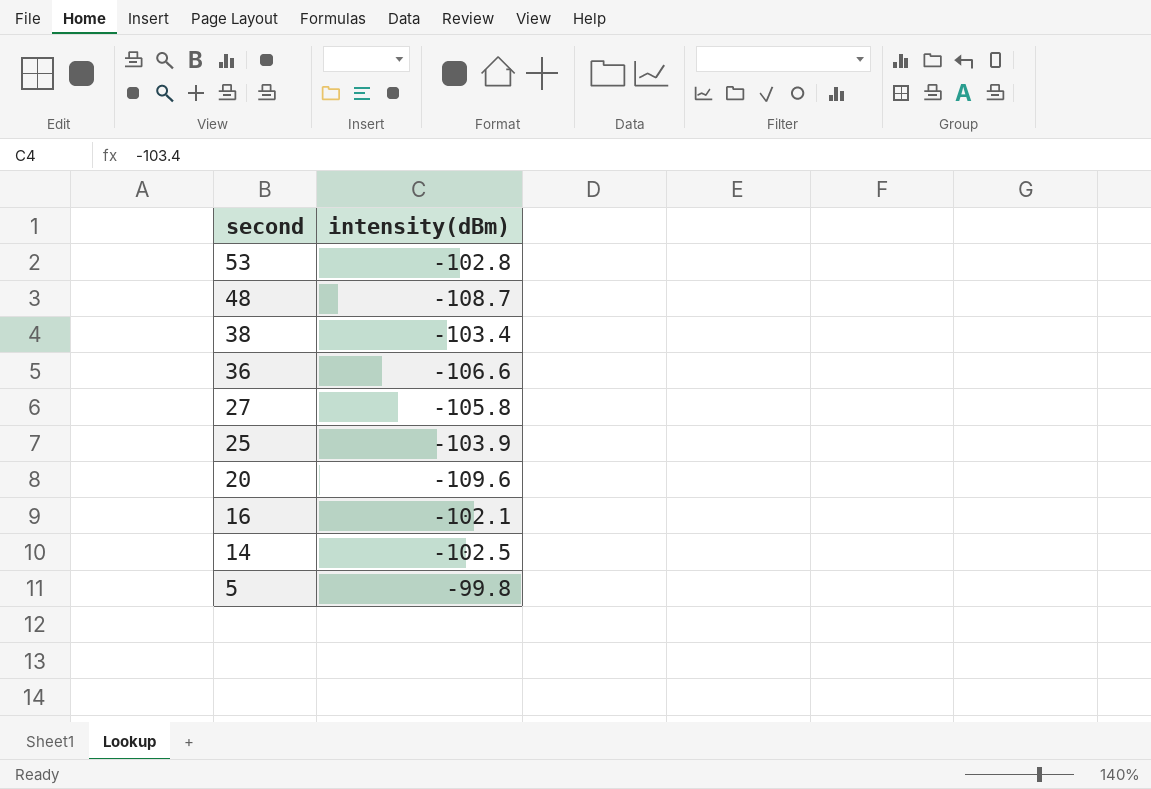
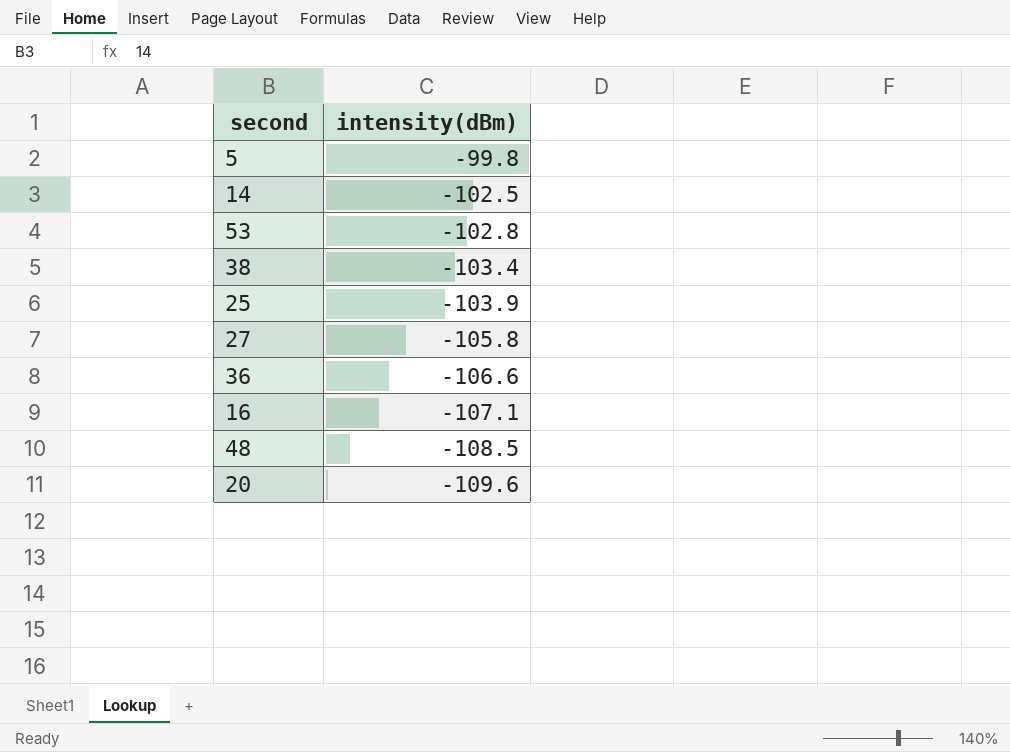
row order: second descending -> intensity(dBm) descending
16 | intensity(dBm): -102.1 -> -107.1
48 | intensity(dBm): -108.7 -> -108.5

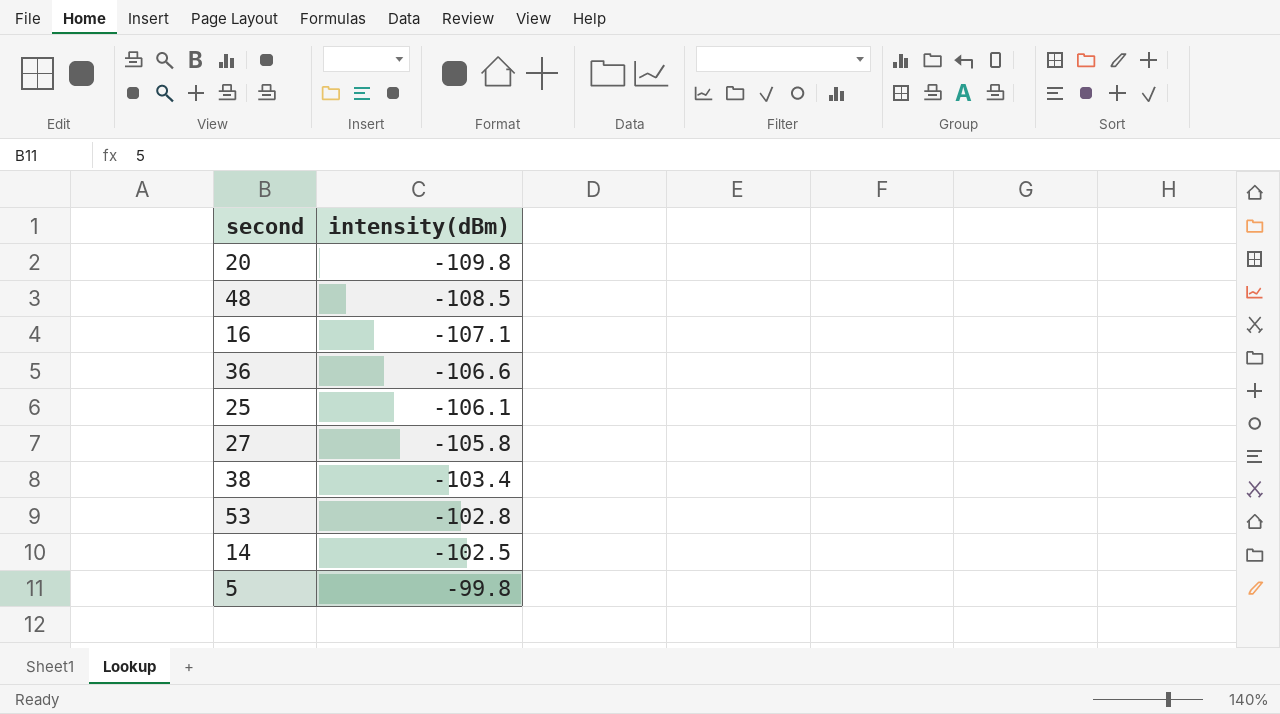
row order: intensity(dBm) descending -> intensity(dBm) ascending
20 | intensity(dBm): -109.6 -> -109.8
25 | intensity(dBm): -103.9 -> -106.1

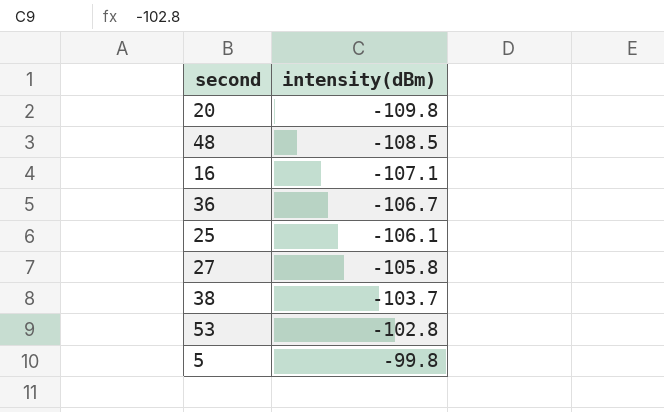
row 14: -102.5 -> none
36 | intensity(dBm): -106.6 -> -106.7
38 | intensity(dBm): -103.4 -> -103.7

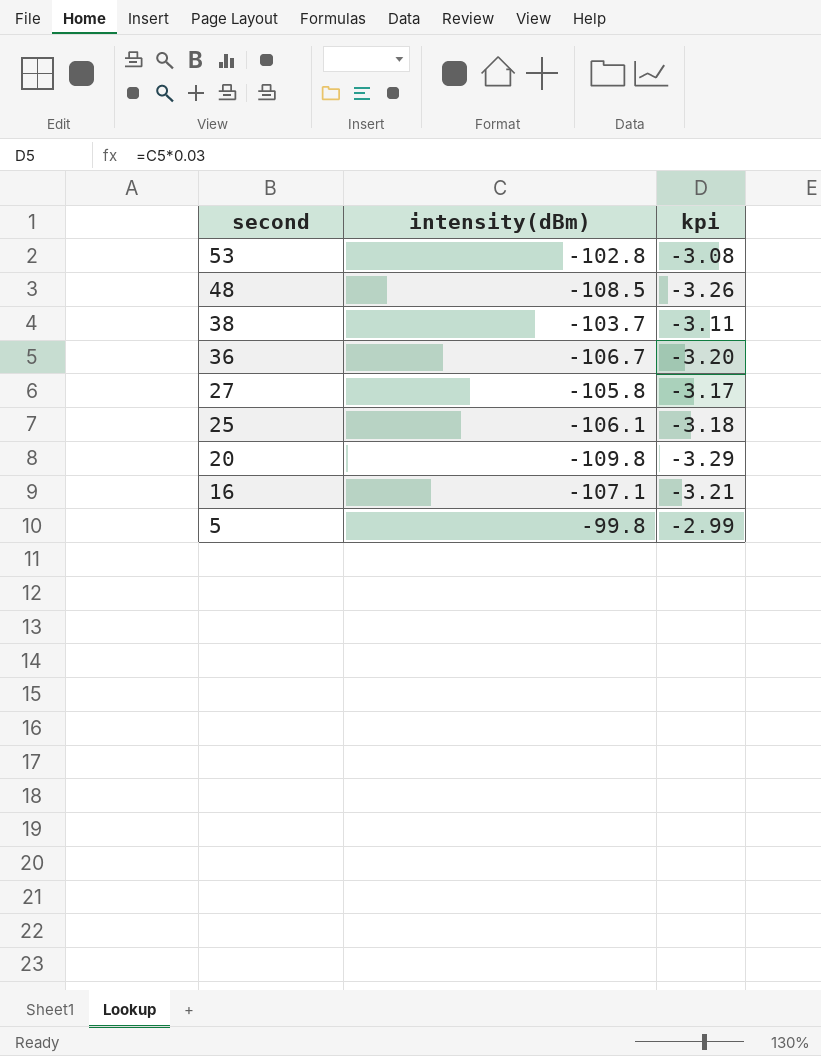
row order: intensity(dBm) ascending -> second descending
column kpi | formula: none -> [intensity(dBm)] * 0.03

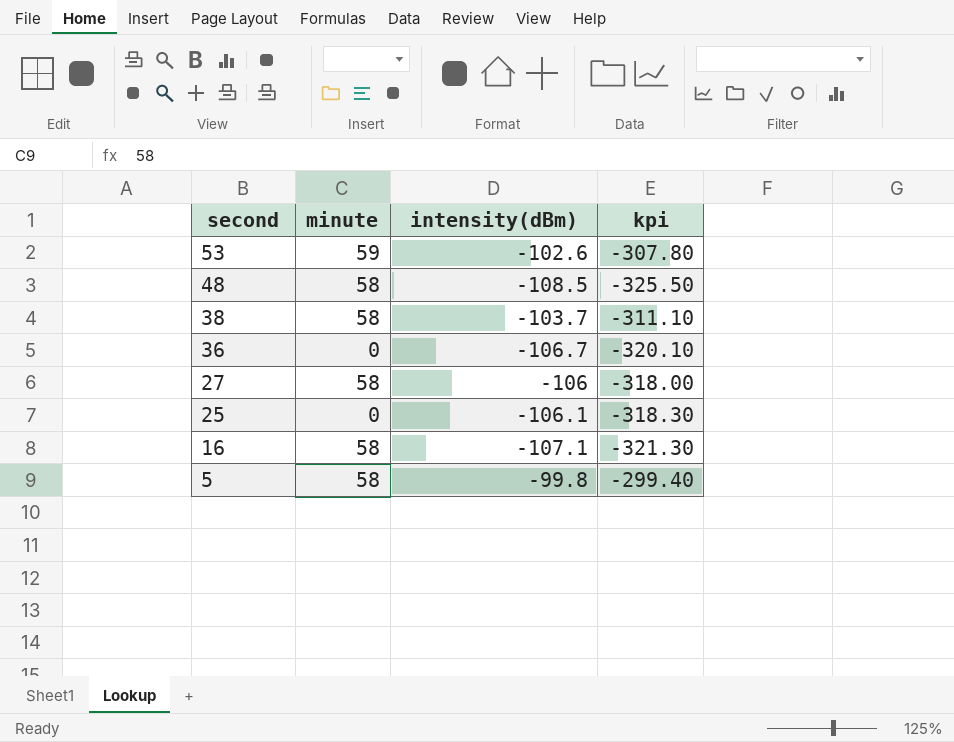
column minute | position: none -> 2
column kpi | formula: [intensity(dBm)] * 0.03 -> [intensity(dBm)] * 3
row 20: -109.8 | -3.29 -> none
53 | intensity(dBm): -102.8 -> -102.6
27 | intensity(dBm): -105.8 -> -106

